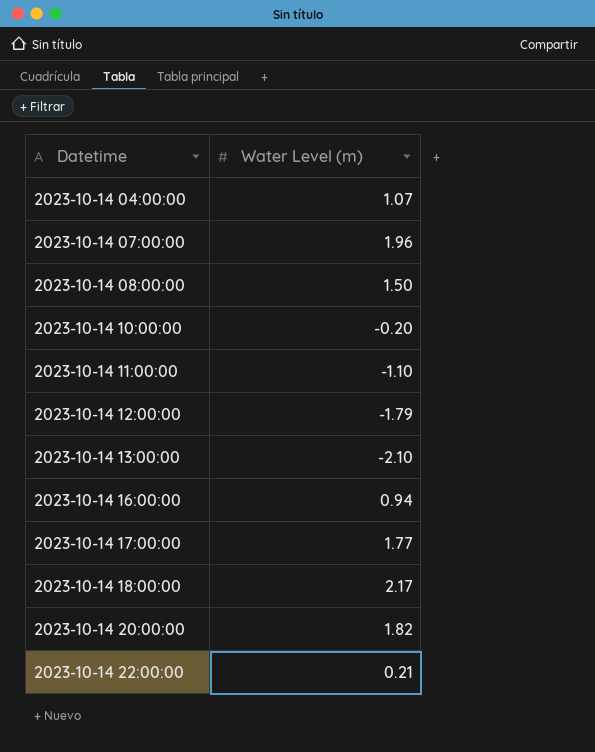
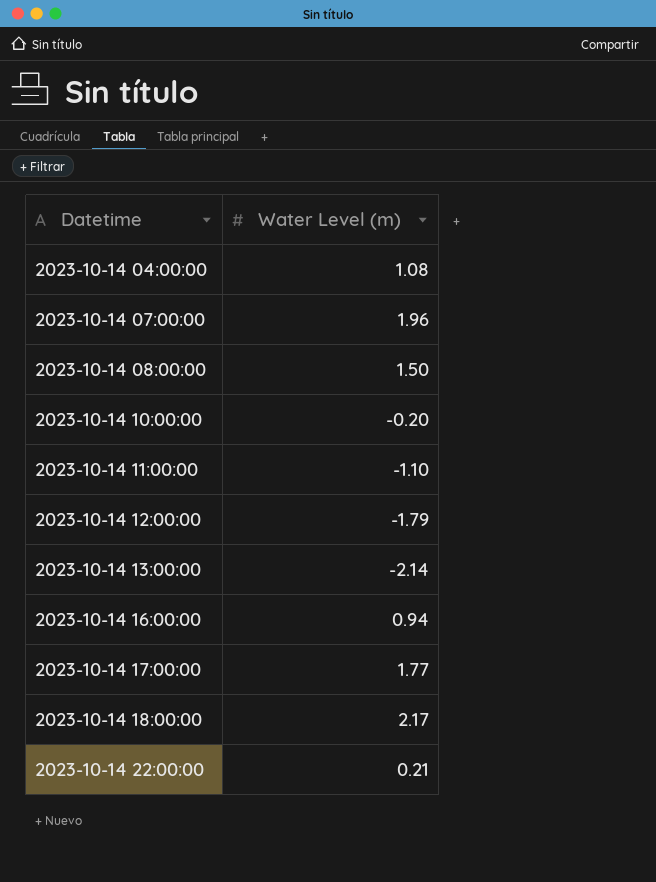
row 2023-10-14 20:00:00: 1.82 -> none
2023-10-14 04:00:00 | Water Level (m): 1.07 -> 1.08
2023-10-14 13:00:00 | Water Level (m): -2.10 -> -2.14

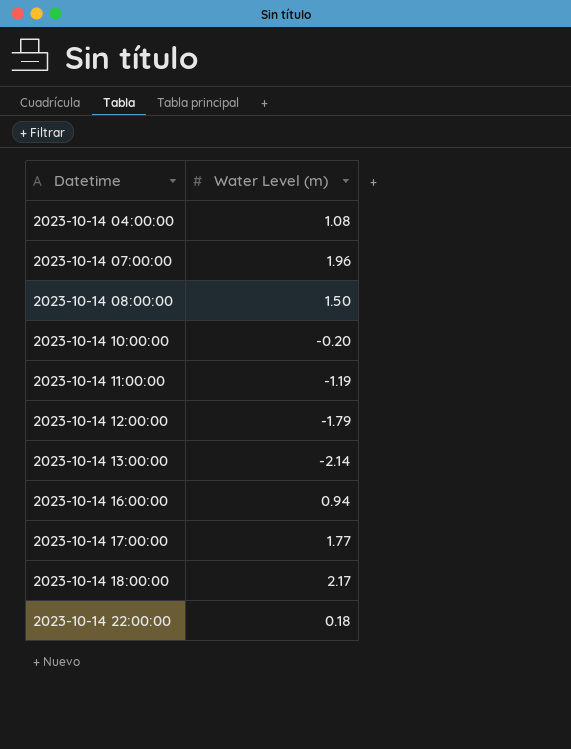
2023-10-14 11:00:00 | Water Level (m): -1.10 -> -1.19
2023-10-14 22:00:00 | Water Level (m): 0.21 -> 0.18

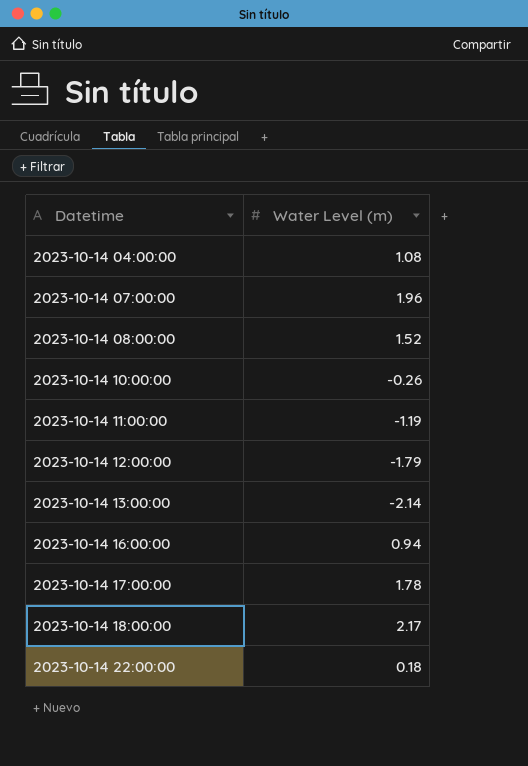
2023-10-14 08:00:00 | Water Level (m): 1.50 -> 1.52
2023-10-14 10:00:00 | Water Level (m): -0.20 -> -0.26
2023-10-14 17:00:00 | Water Level (m): 1.77 -> 1.78

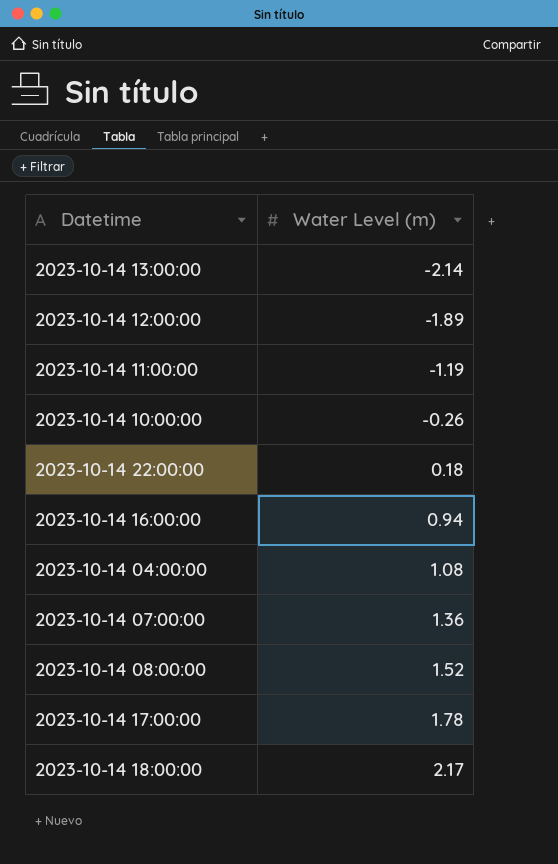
row order: Datetime ascending -> Water Level (m) ascending
2023-10-14 12:00:00 | Water Level (m): -1.79 -> -1.89
2023-10-14 07:00:00 | Water Level (m): 1.96 -> 1.36

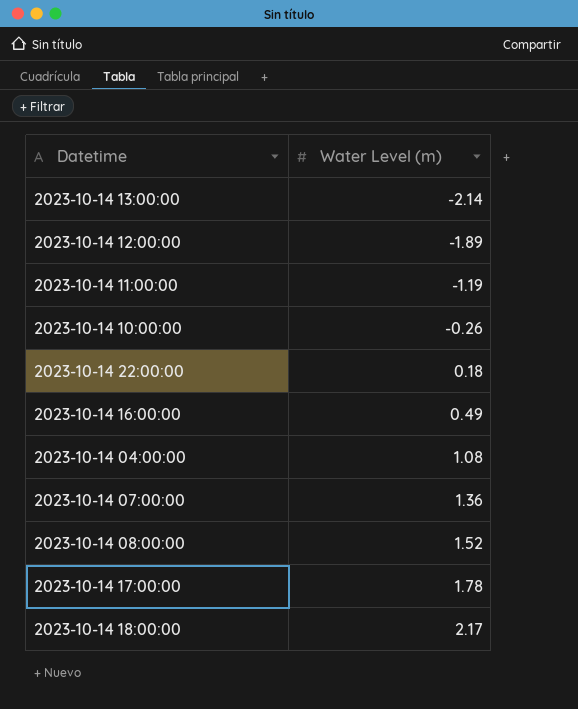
2023-10-14 16:00:00 | Water Level (m): 0.94 -> 0.49

